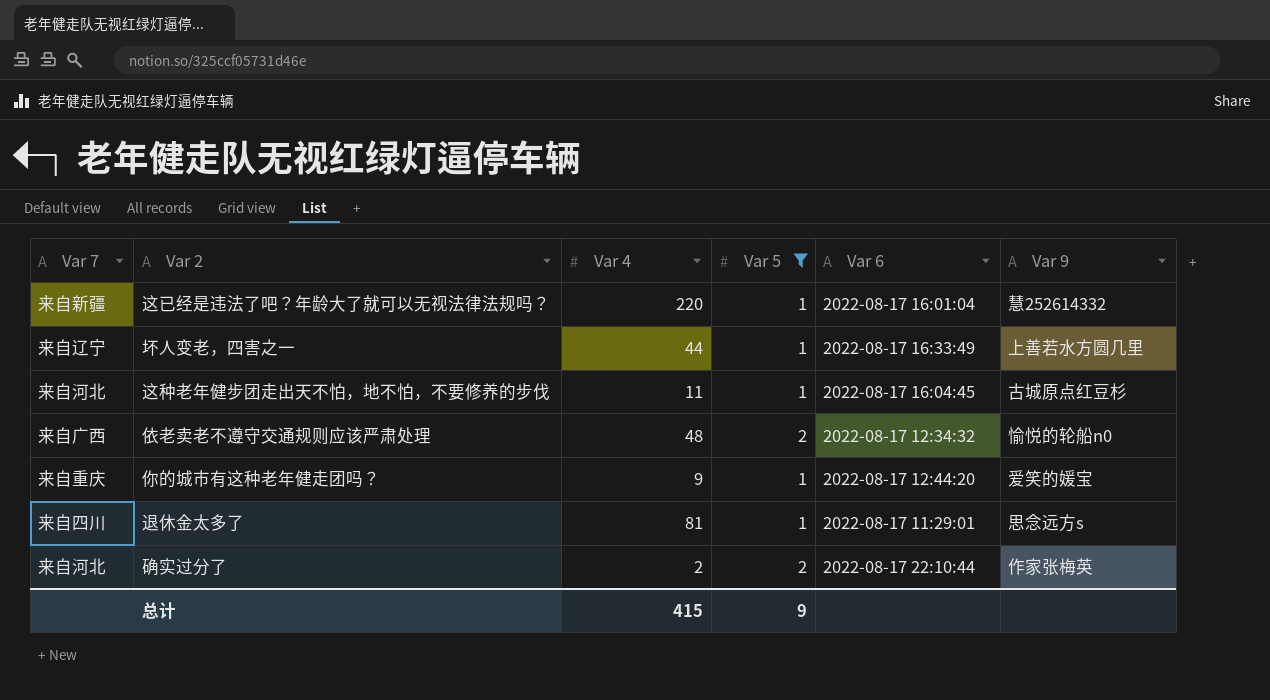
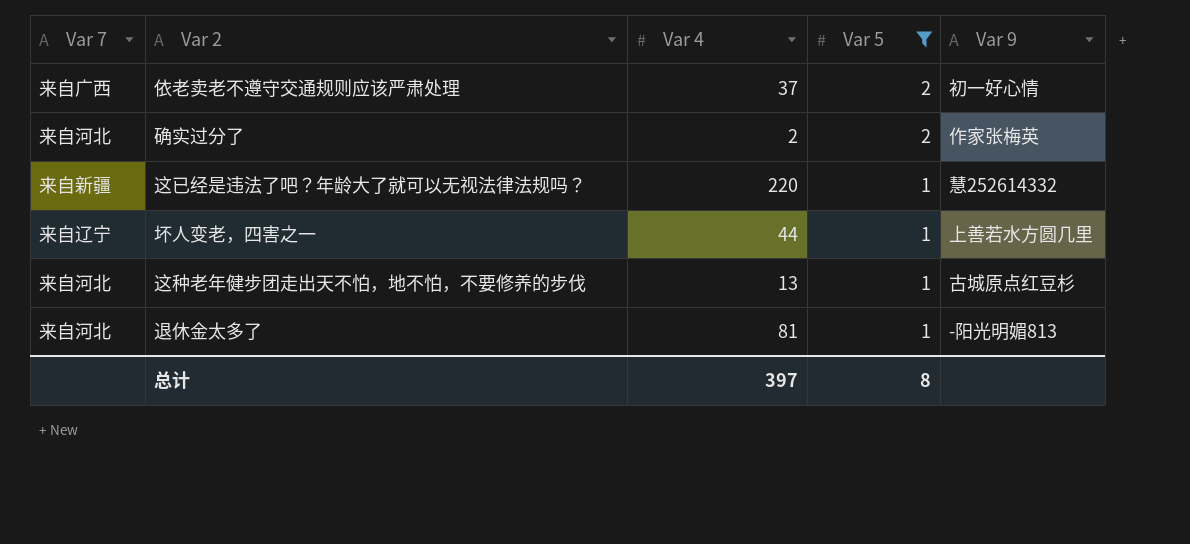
row order: none -> Var 5 descending
column Var 6 | position: 5 -> none
row 你的城市有这种老年健走团吗？: 来自重庆 | 9 | 1 | 2022-08-17 12:44:20 | 爱笑的媛宝 -> none
依老卖老不遵守交通规则应该严肃处理 | Var 4: 48 -> 37
依老卖老不遵守交通规则应该严肃处理 | Var 9: 愉悦的轮船n0 -> 初一好心情
这种老年健步团走出天不怕，地不怕，不要修养的步伐 | Var 4: 11 -> 13
退休金太多了 | Var 7: 来自四川 -> 来自河北
退休金太多了 | Var 9: 思念远方s -> -阳光明媚813
总计 | Var 4: 415 -> 397
总计 | Var 5: 9 -> 8

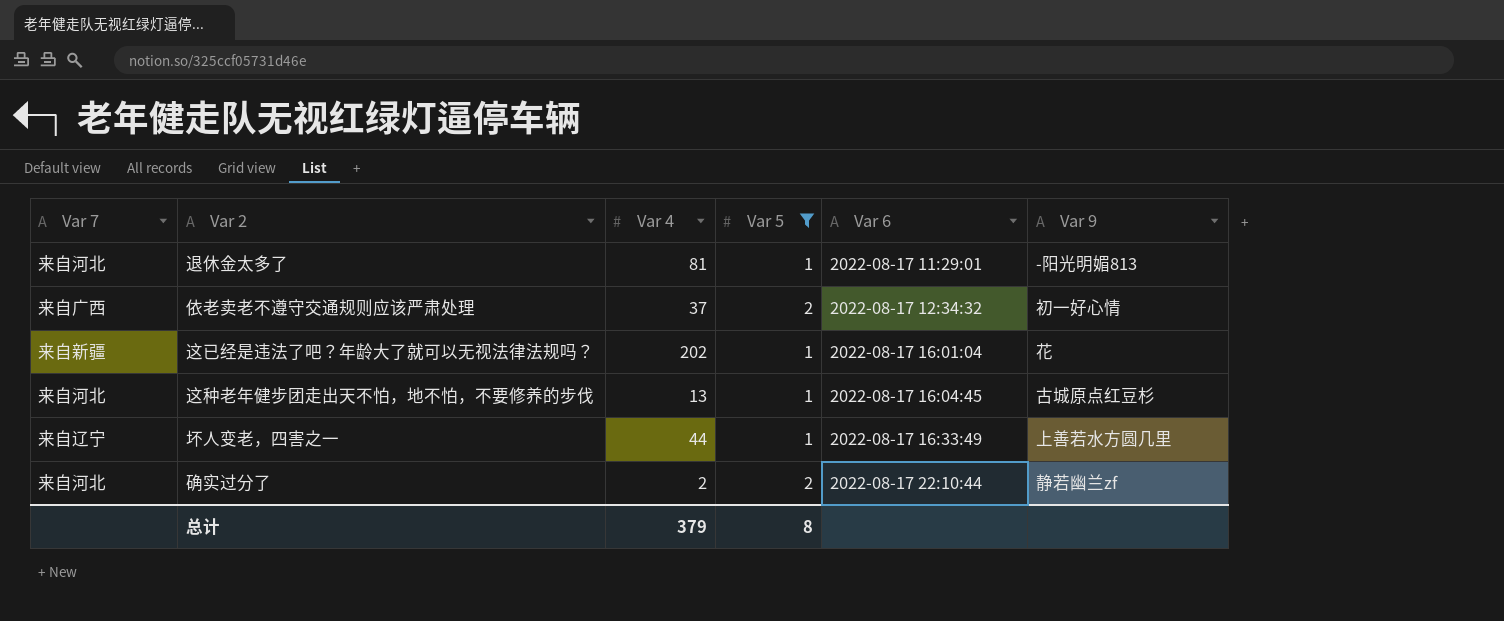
row order: Var 5 descending -> Var 6 ascending
column Var 6 | position: none -> 5
这已经是违法了吧？年龄大了就可以无视法律法规吗？ | Var 4: 220 -> 202
这已经是违法了吧？年龄大了就可以无视法律法规吗？ | Var 9: 慧252614332 -> 花
确实过分了 | Var 9: 作家张梅英 -> 静若幽兰zf
总计 | Var 4: 397 -> 379

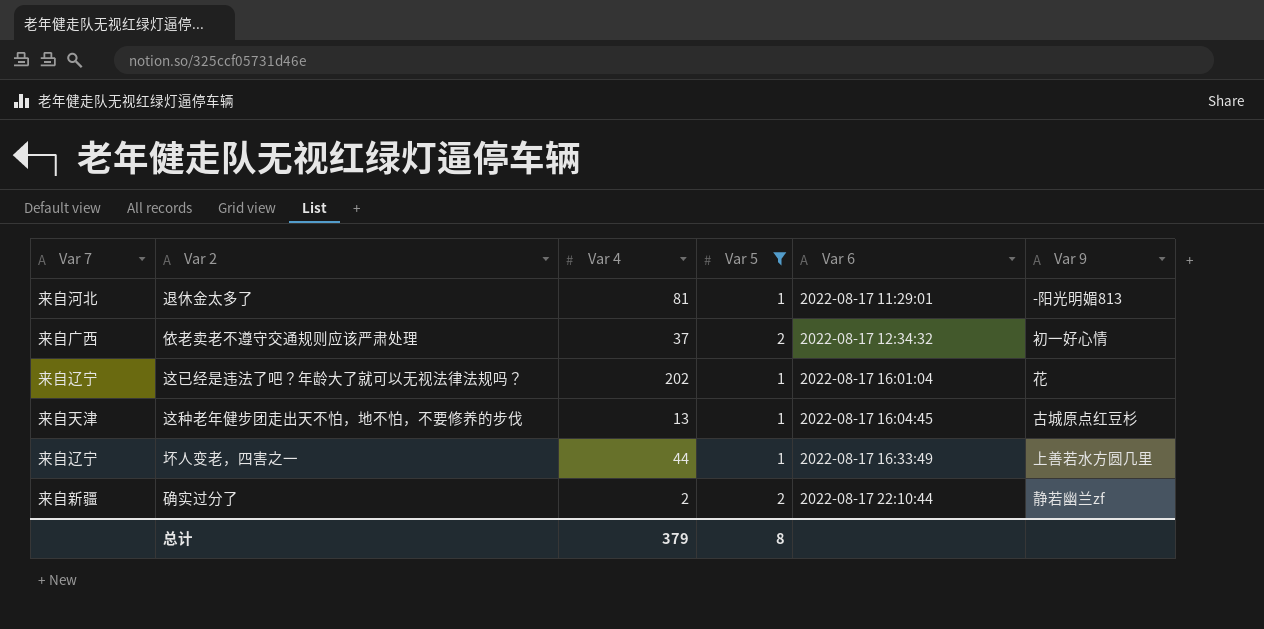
这已经是违法了吧？年龄大了就可以无视法律法规吗？ | Var 7: 来自新疆 -> 来自辽宁
这种老年健步团走出天不怕，地不怕，不要修养的步伐 | Var 7: 来自河北 -> 来自天津
确实过分了 | Var 7: 来自河北 -> 来自新疆

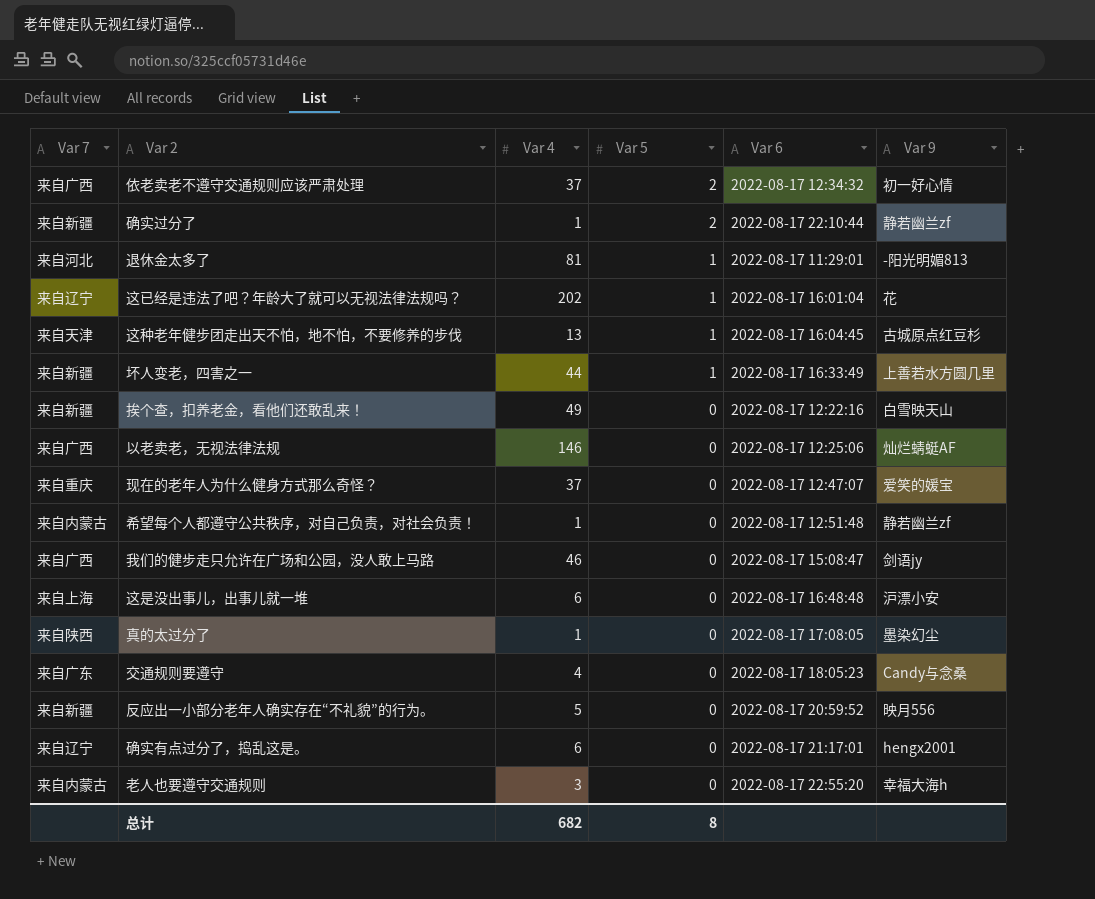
filter: Var 5 != 0 -> none
row order: Var 6 ascending -> Var 5 descending
确实过分了 | Var 4: 2 -> 1
坏人变老，四害之一 | Var 7: 来自辽宁 -> 来自新疆
总计 | Var 4: 379 -> 682

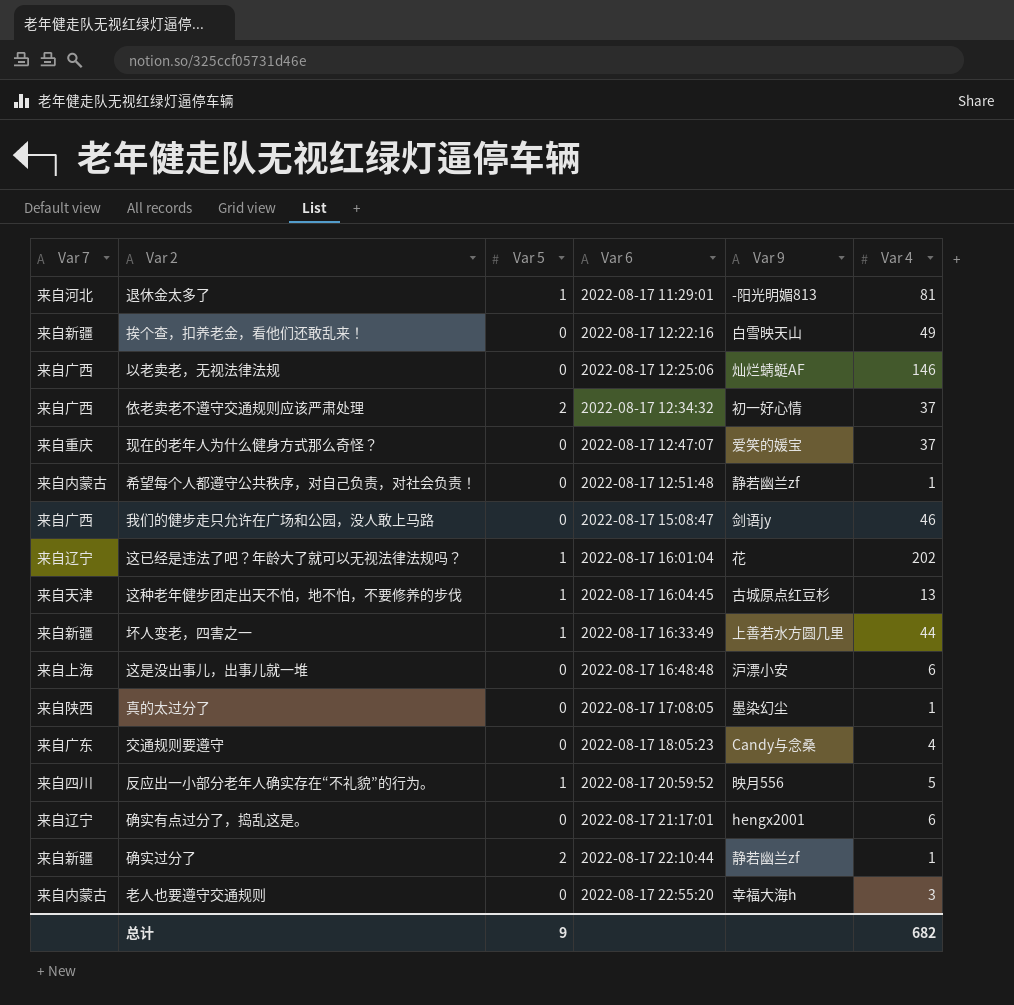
row order: Var 5 descending -> Var 6 ascending
column Var 4 | position: 3 -> 6
反应出一小部分老年人确实存在“不礼貌”的行为。 | Var 7: 来自新疆 -> 来自四川
反应出一小部分老年人确实存在“不礼貌”的行为。 | Var 5: 0 -> 1
总计 | Var 5: 8 -> 9

